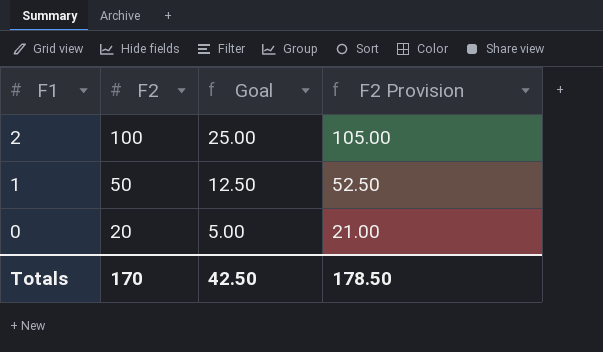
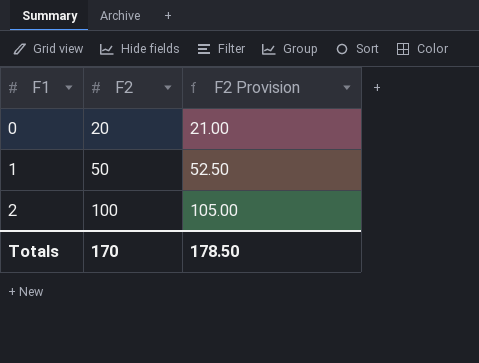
row order: F1 descending -> F1 ascending
column Goal | formula: [F2] * 0.25 -> none

